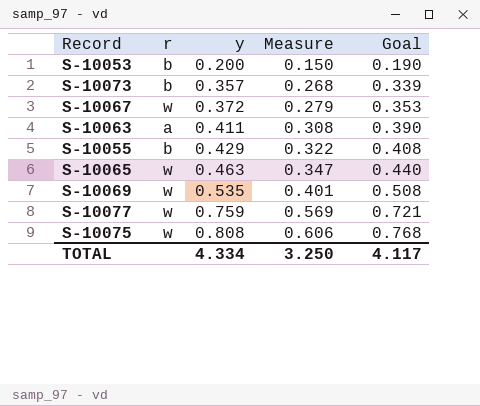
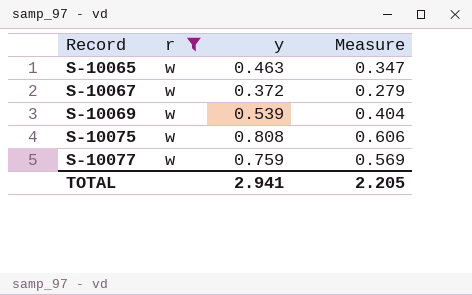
filter: none -> r = w
row order: y ascending -> Record ascending
column Goal | formula: [y] * 0.95 -> none
S-10069 | y: 0.535 -> 0.539
S-10069 | Measure: 0.401 -> 0.404
TOTAL | y: 4.334 -> 2.941
TOTAL | Measure: 3.250 -> 2.205

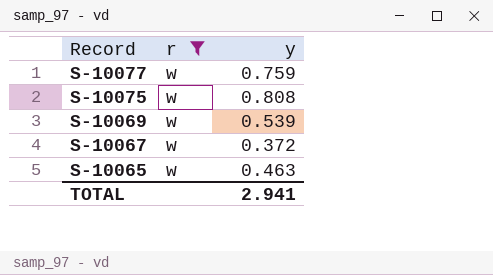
row order: Record ascending -> Record descending
column Measure | formula: [y] * 0.75 -> none

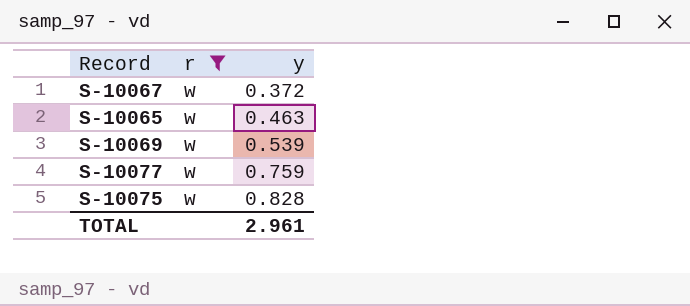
row order: Record descending -> y ascending
S-10075 | y: 0.808 -> 0.828
TOTAL | y: 2.941 -> 2.961

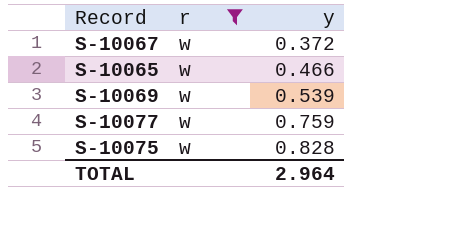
S-10065 | y: 0.463 -> 0.466
TOTAL | y: 2.961 -> 2.964

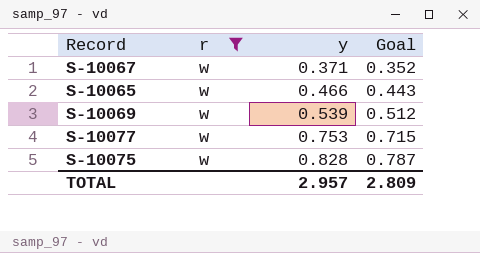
column Goal | formula: none -> [y] * 0.95
S-10067 | y: 0.372 -> 0.371
S-10077 | y: 0.759 -> 0.753
TOTAL | y: 2.964 -> 2.957

